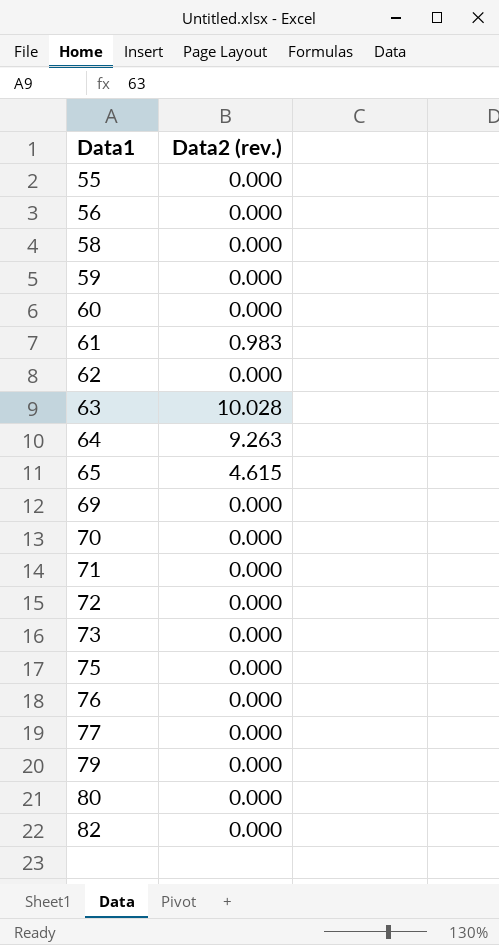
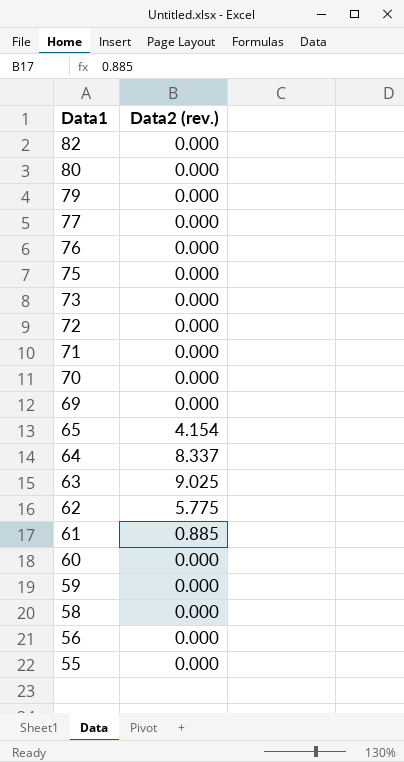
row order: Data1 ascending -> Data1 descending
65 | Data2 (rev.): 4.615 -> 4.154
64 | Data2 (rev.): 9.263 -> 8.337
63 | Data2 (rev.): 10.028 -> 9.025
62 | Data2 (rev.): 0.000 -> 5.775
61 | Data2 (rev.): 0.983 -> 0.885

